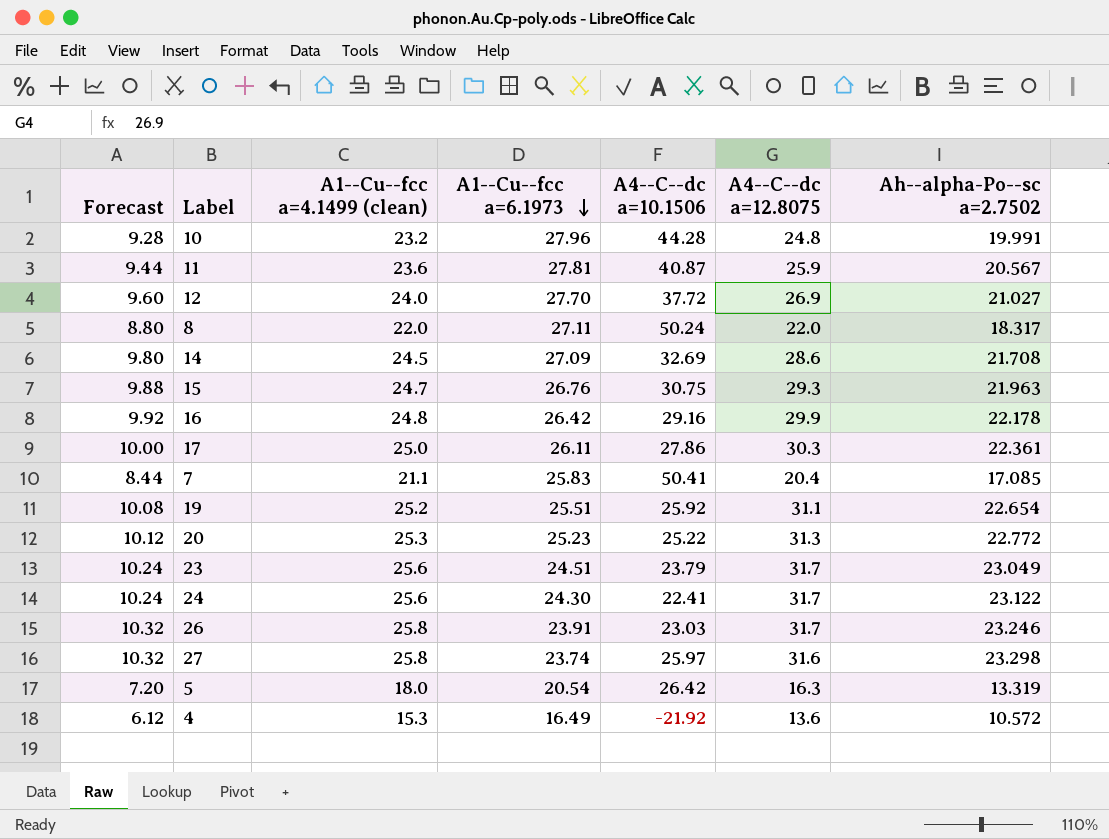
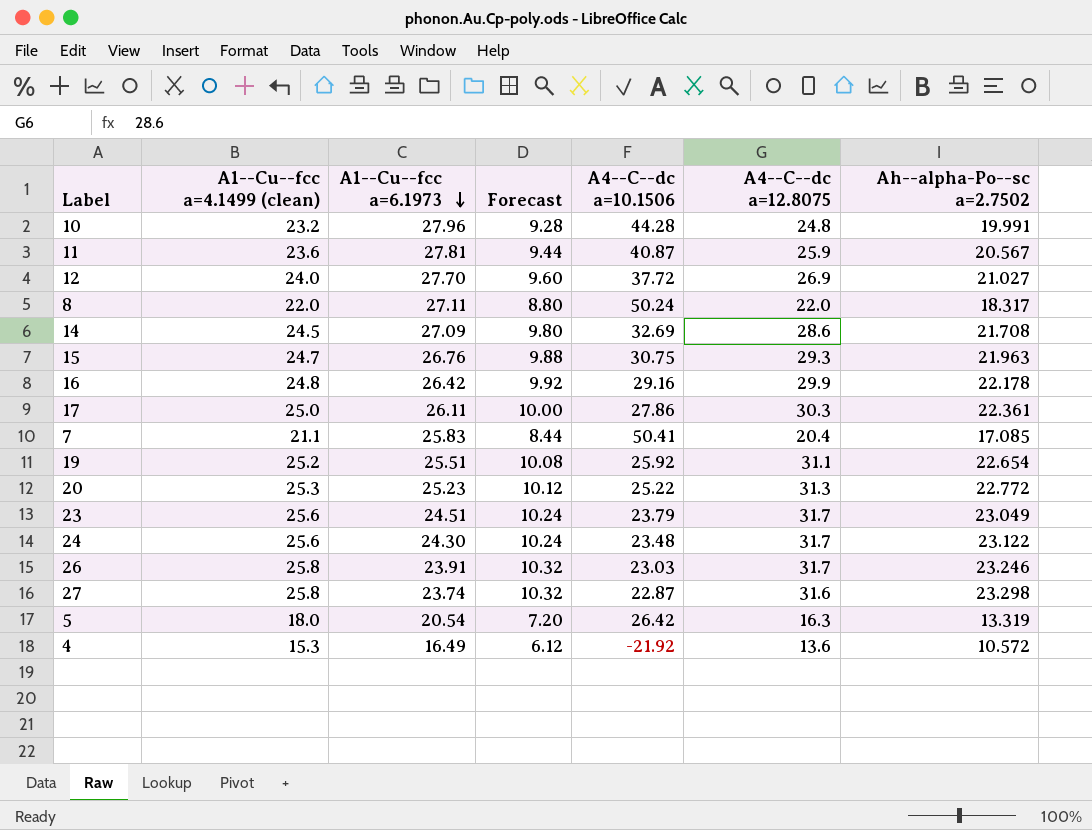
column Forecast | position: 1 -> 4
24 | A4--C--dc a=10.1506: 22.41 -> 23.48
27 | A4--C--dc a=10.1506: 25.97 -> 22.87

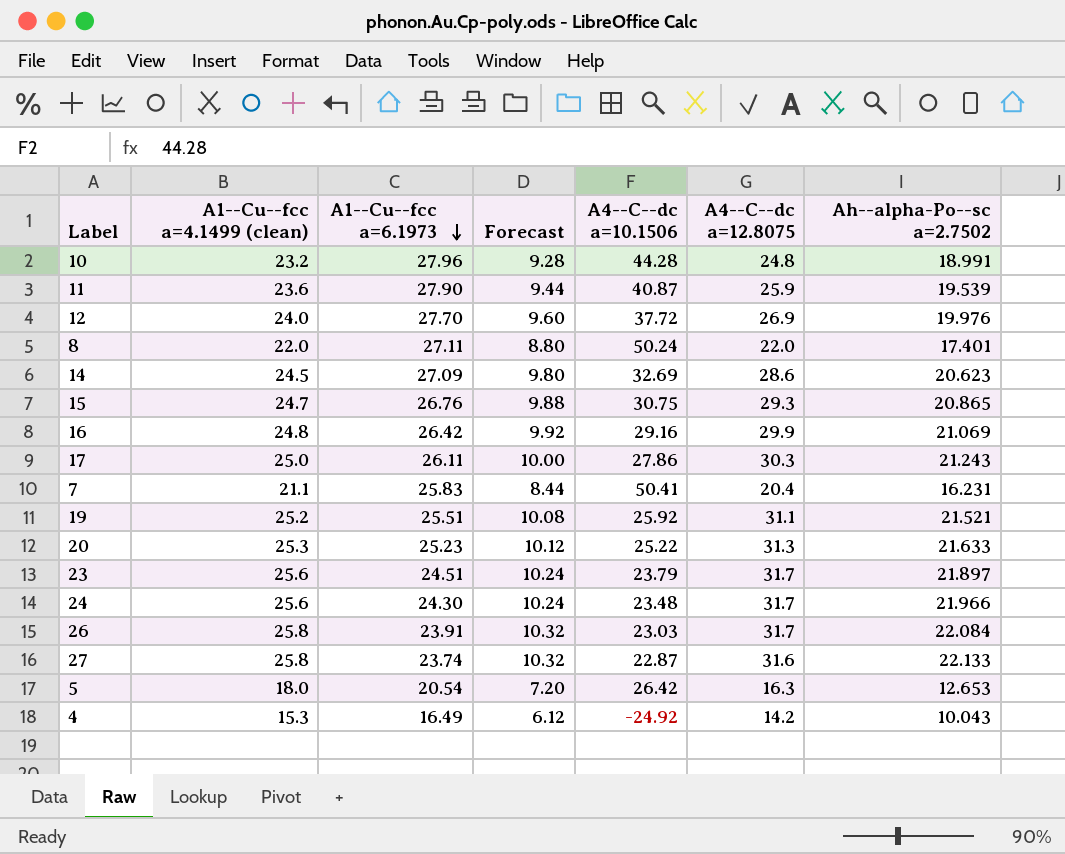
10 | Ah--alpha-Po--sc a=2.7502: 19.991 -> 18.991
11 | A1--Cu--fcc a=6.1973: 27.81 -> 27.90
11 | Ah--alpha-Po--sc a=2.7502: 20.567 -> 19.539
12 | Ah--alpha-Po--sc a=2.7502: 21.027 -> 19.976
8 | Ah--alpha-Po--sc a=2.7502: 18.317 -> 17.401
14 | Ah--alpha-Po--sc a=2.7502: 21.708 -> 20.623
15 | Ah--alpha-Po--sc a=2.7502: 21.963 -> 20.865
16 | Ah--alpha-Po--sc a=2.7502: 22.178 -> 21.069
17 | Ah--alpha-Po--sc a=2.7502: 22.361 -> 21.243
7 | Ah--alpha-Po--sc a=2.7502: 17.085 -> 16.231
19 | Ah--alpha-Po--sc a=2.7502: 22.654 -> 21.521
20 | Ah--alpha-Po--sc a=2.7502: 22.772 -> 21.633
23 | Ah--alpha-Po--sc a=2.7502: 23.049 -> 21.897
24 | Ah--alpha-Po--sc a=2.7502: 23.122 -> 21.966
26 | Ah--alpha-Po--sc a=2.7502: 23.246 -> 22.084
27 | Ah--alpha-Po--sc a=2.7502: 23.298 -> 22.133
5 | Ah--alpha-Po--sc a=2.7502: 13.319 -> 12.653
4 | A4--C--dc a=10.1506: -21.92 -> -24.92
4 | A4--C--dc a=12.8075: 13.6 -> 14.2
4 | Ah--alpha-Po--sc a=2.7502: 10.572 -> 10.043

